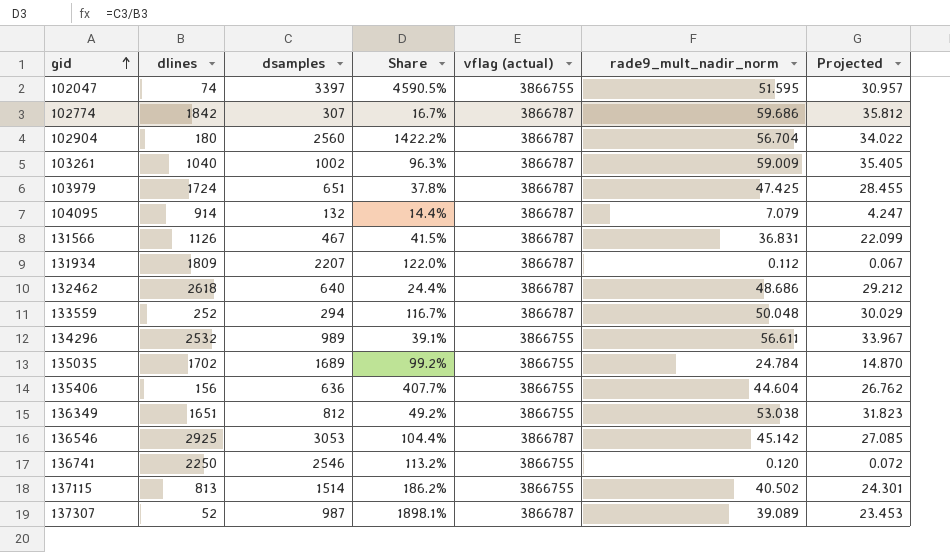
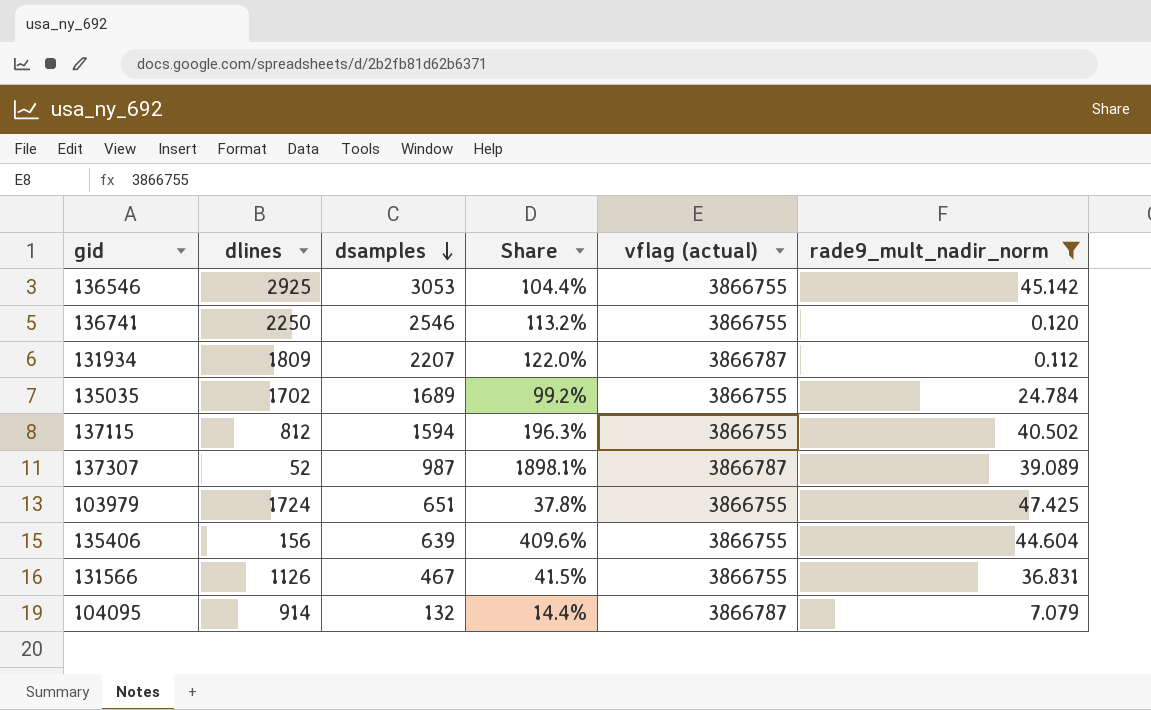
filter: none -> rade9_mult_nadir_norm <= 47.425
row order: gid ascending -> dsamples descending
column Projected | formula: [rade9_mult_nadir_norm] * 0.6 -> none
136546 | vflag (actual): 3866787 -> 3866755
137115 | dlines: 813 -> 812
137115 | dsamples: 1514 -> 1594
137115 | Share: 186.2% -> 196.3%
103979 | vflag (actual): 3866787 -> 3866755
135406 | dsamples: 636 -> 639
135406 | Share: 407.7% -> 409.6%
131566 | vflag (actual): 3866787 -> 3866755

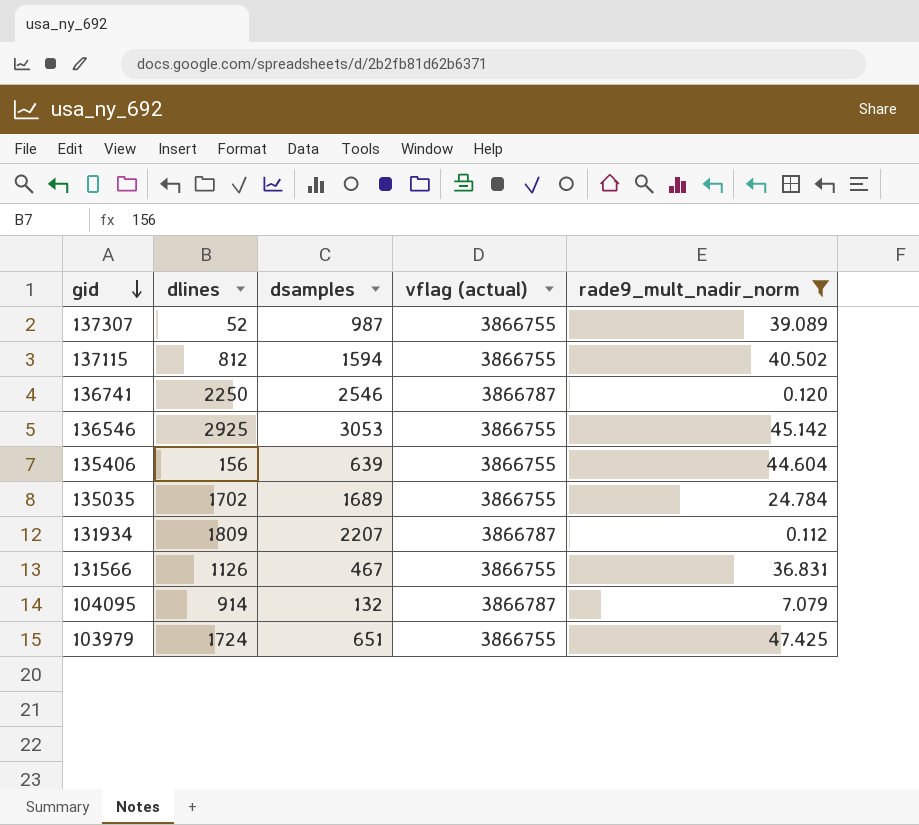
row order: dsamples descending -> gid descending
column Share | formula: [dsamples] / [dlines] -> none
137307 | vflag (actual): 3866787 -> 3866755
136741 | vflag (actual): 3866755 -> 3866787

